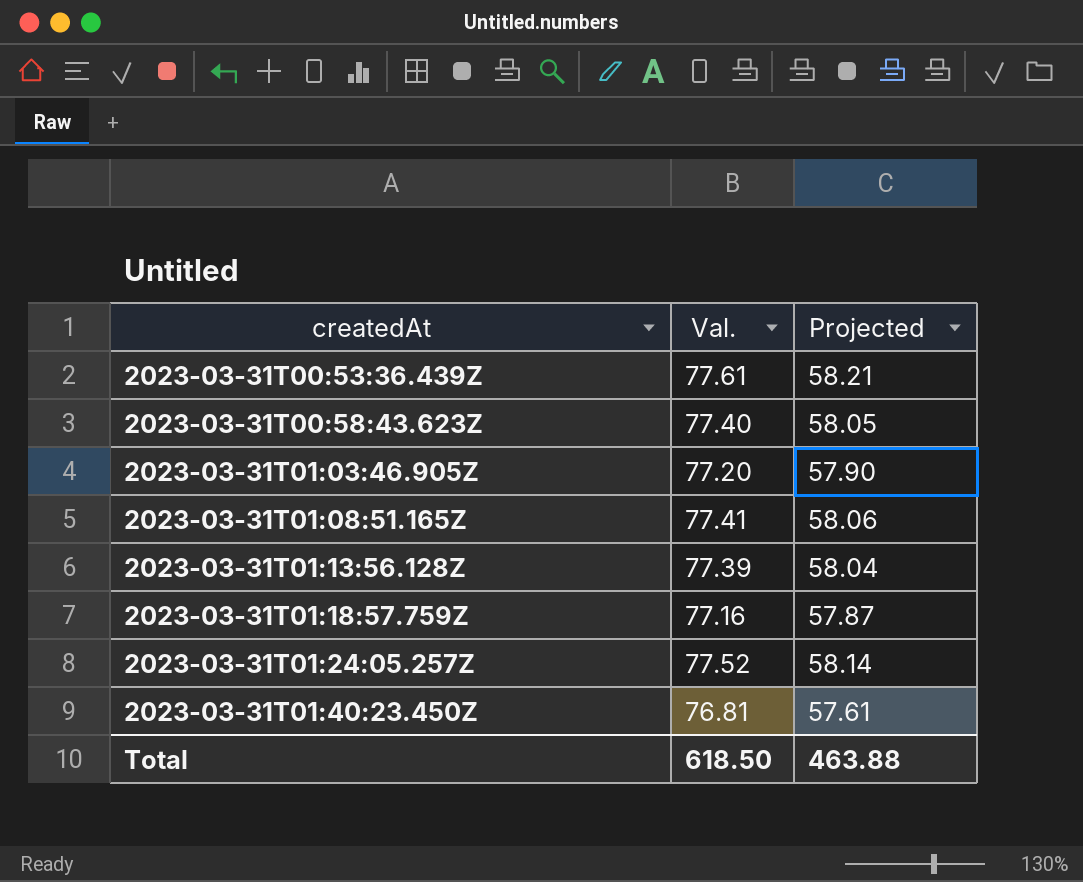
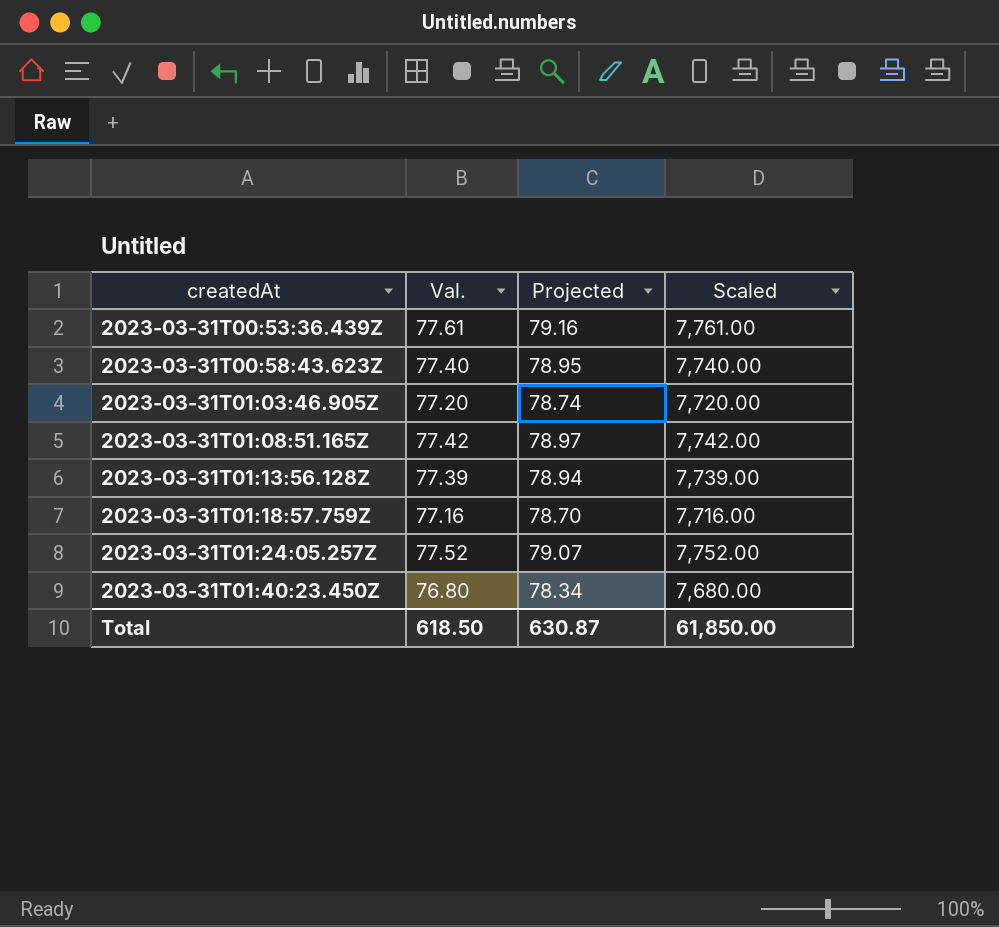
column Projected | formula: [Val.] * 0.75 -> [Val.] * 1.02
column Scaled | formula: none -> [Val.] * 100
2023-03-31T01:08:51.165Z | Val.: 77.41 -> 77.42
2023-03-31T01:40:23.450Z | Val.: 76.81 -> 76.80
Total | Projected: 463.88 -> 630.87

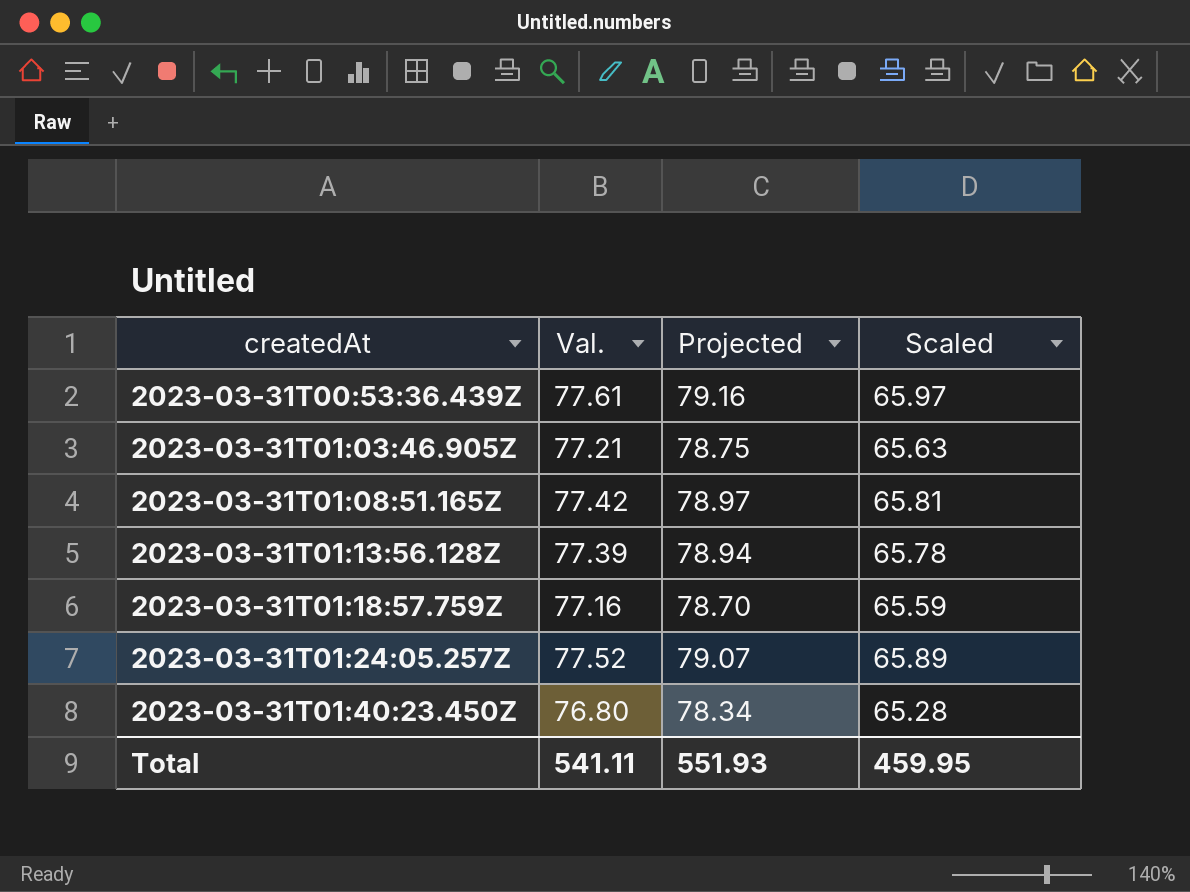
column Scaled | formula: [Val.] * 100 -> [Val.] * 0.85
row 2023-03-31T00:58:43.623Z: 77.40 | 78.95 | 7,740.00 -> none
2023-03-31T01:03:46.905Z | Val.: 77.20 -> 77.21
2023-03-31T01:03:46.905Z | Projected: 78.74 -> 78.75
Total | Val.: 618.50 -> 541.11
Total | Projected: 630.87 -> 551.93
Total | Scaled: 61,850.00 -> 459.95

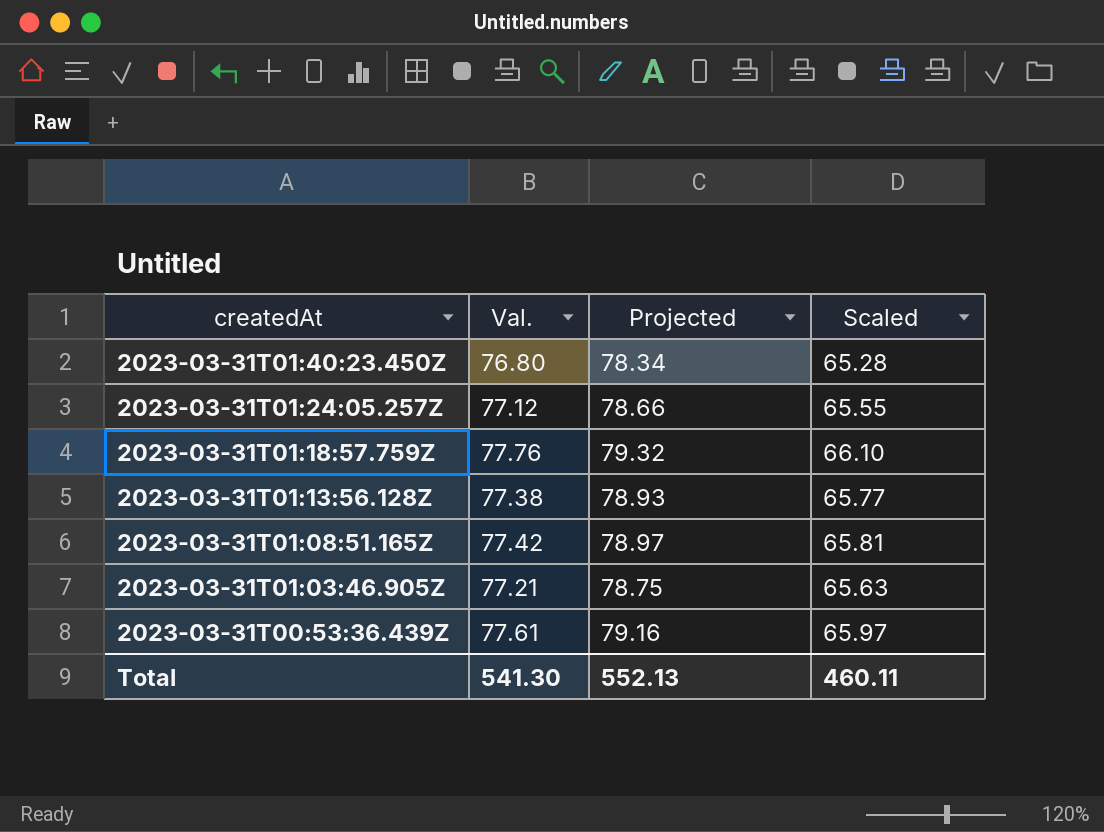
row order: createdAt ascending -> createdAt descending
2023-03-31T01:24:05.257Z | Val.: 77.52 -> 77.12
2023-03-31T01:24:05.257Z | Projected: 79.07 -> 78.66
2023-03-31T01:24:05.257Z | Scaled: 65.89 -> 65.55
2023-03-31T01:18:57.759Z | Val.: 77.16 -> 77.76
2023-03-31T01:18:57.759Z | Projected: 78.70 -> 79.32
2023-03-31T01:18:57.759Z | Scaled: 65.59 -> 66.10
2023-03-31T01:13:56.128Z | Val.: 77.39 -> 77.38
2023-03-31T01:13:56.128Z | Projected: 78.94 -> 78.93
2023-03-31T01:13:56.128Z | Scaled: 65.78 -> 65.77
Total | Val.: 541.11 -> 541.30
Total | Projected: 551.93 -> 552.13
Total | Scaled: 459.95 -> 460.11

